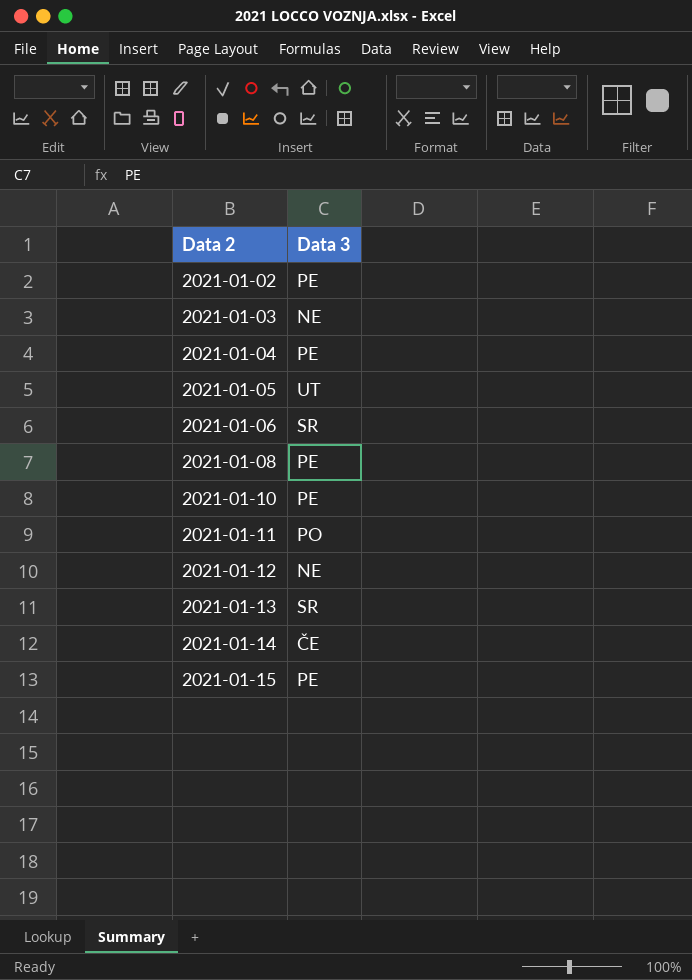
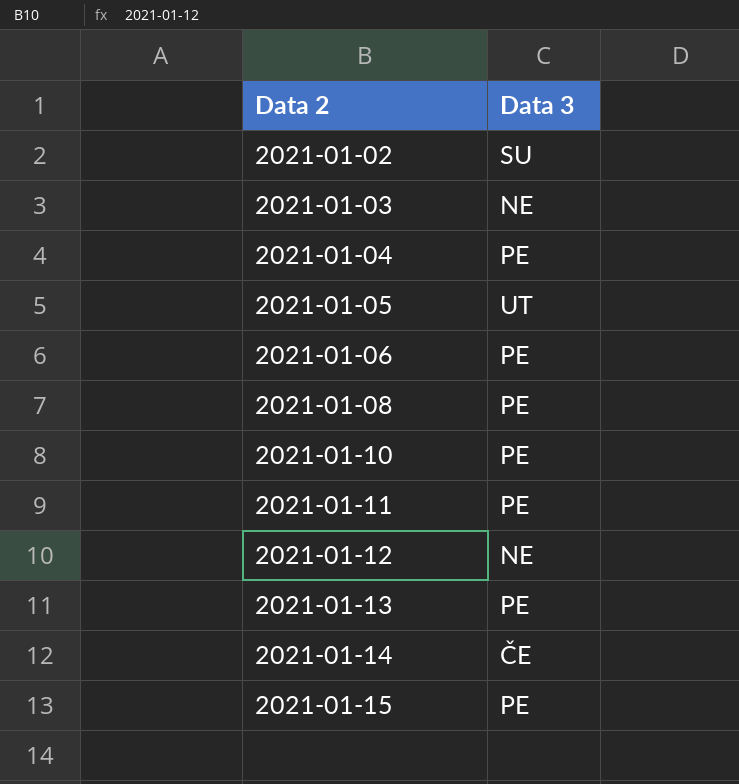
2021-01-02 | Data 3: PE -> SU
2021-01-06 | Data 3: SR -> PE
2021-01-11 | Data 3: PO -> PE
2021-01-13 | Data 3: SR -> PE

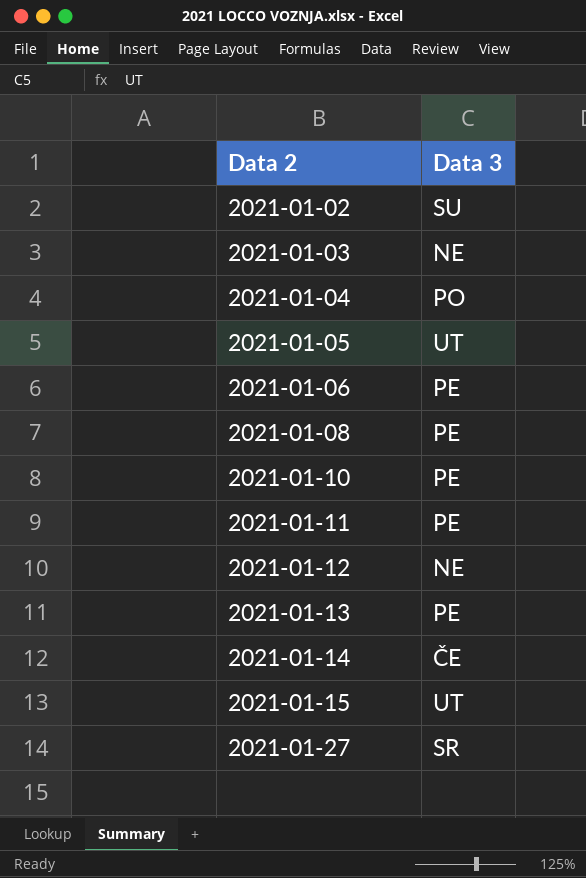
2021-01-04 | Data 3: PE -> PO
2021-01-15 | Data 3: PE -> UT
row 2021-01-27: none -> SR

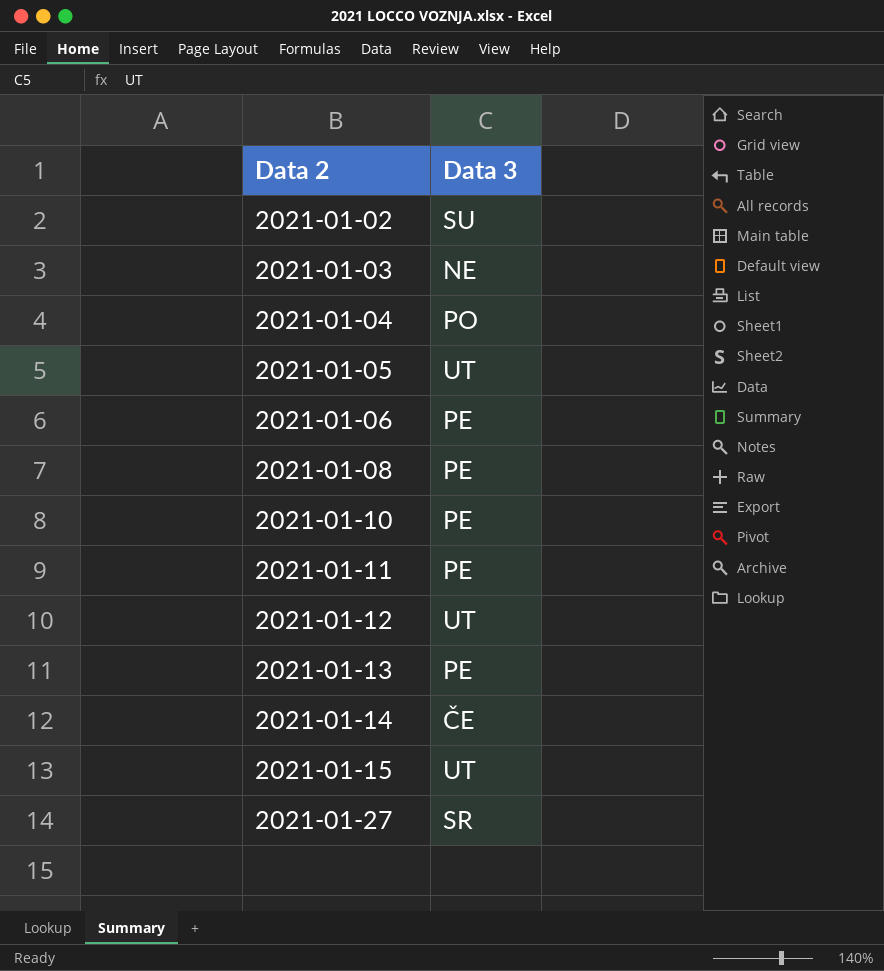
2021-01-12 | Data 3: NE -> UT

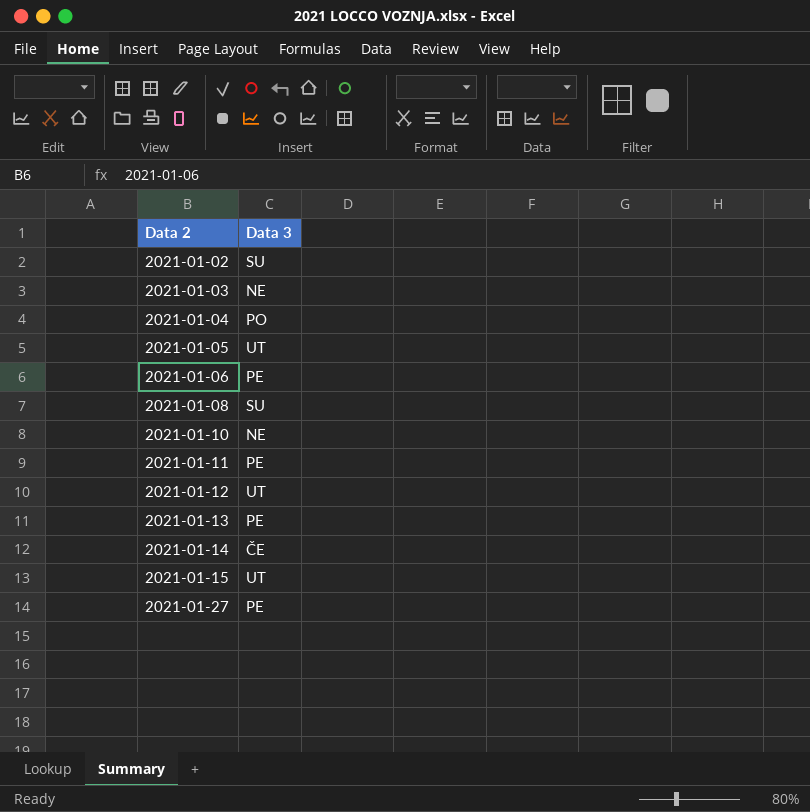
2021-01-08 | Data 3: PE -> SU
2021-01-10 | Data 3: PE -> NE
2021-01-27 | Data 3: SR -> PE

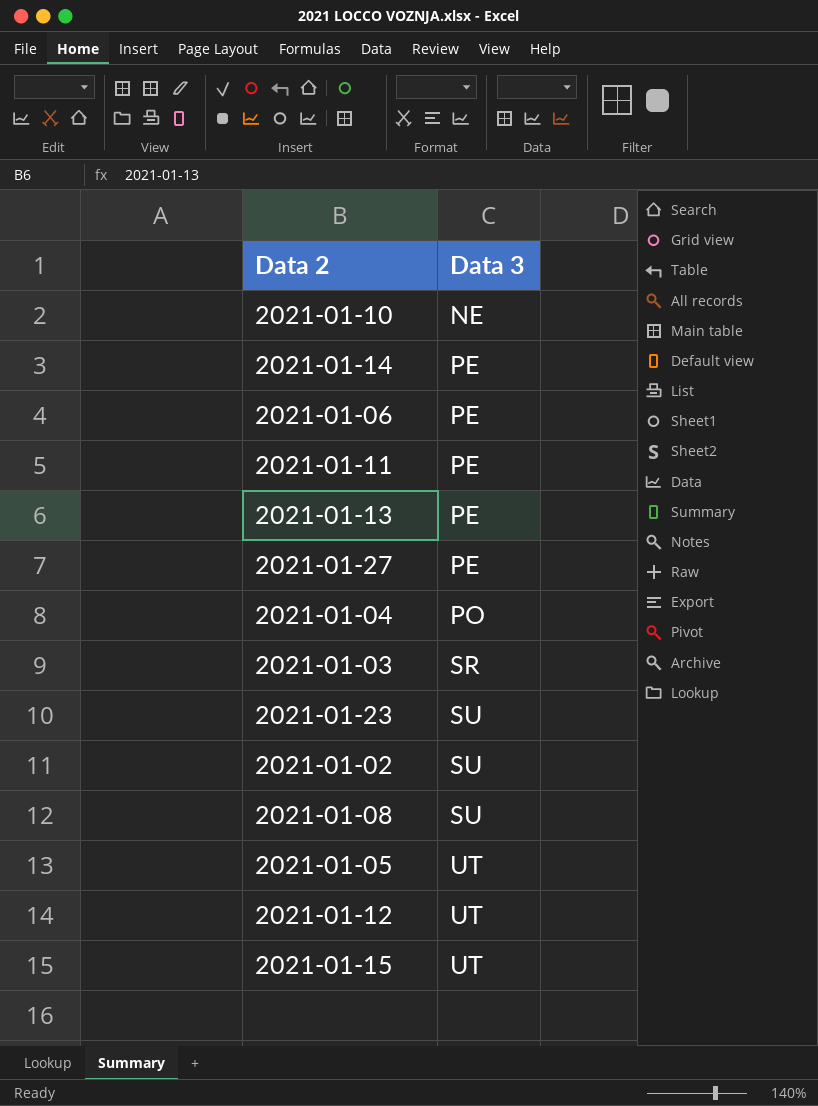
row order: Data 2 ascending -> Data 3 ascending
2021-01-14 | Data 3: ČE -> PE
2021-01-03 | Data 3: NE -> SR
row 2021-01-23: none -> SU

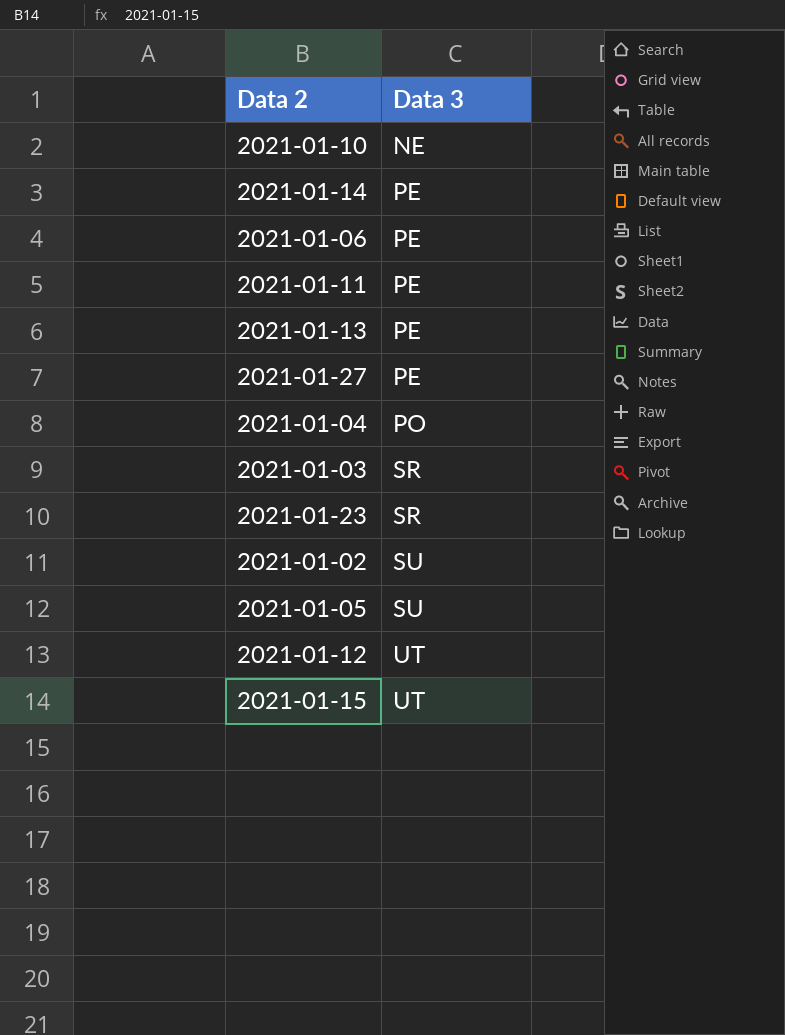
row 2021-01-08: SU -> none
2021-01-23 | Data 3: SU -> SR
2021-01-05 | Data 3: UT -> SU

